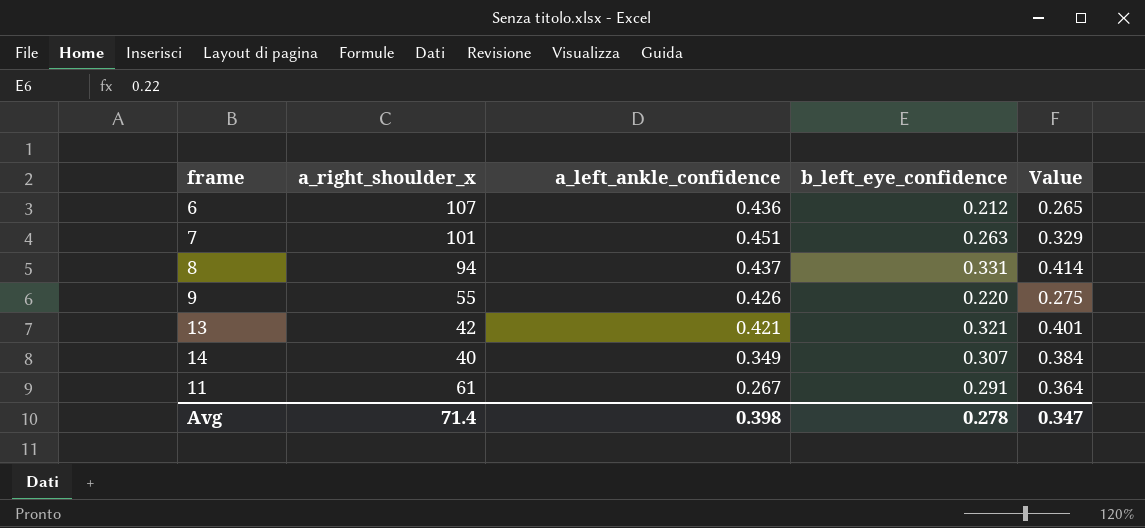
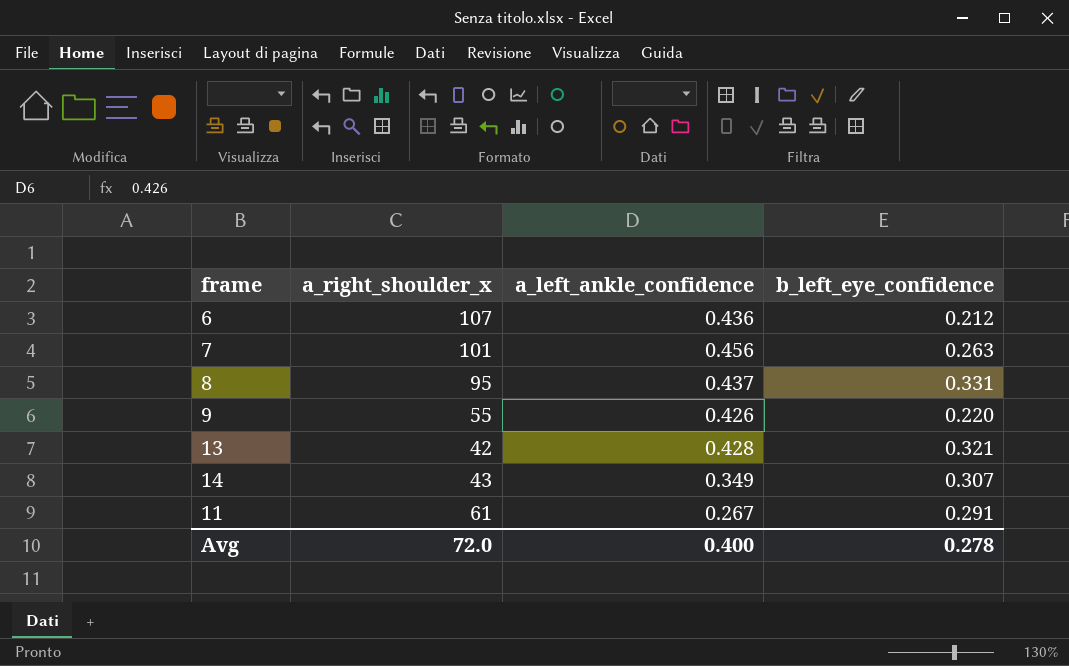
column Value | formula: [b_left_eye_confidence] * 1.25 -> none
7 | a_left_ankle_confidence: 0.451 -> 0.456
8 | a_right_shoulder_x: 94 -> 95
13 | a_left_ankle_confidence: 0.421 -> 0.428
14 | a_right_shoulder_x: 40 -> 43
Avg | a_right_shoulder_x: 71.4 -> 72.0
Avg | a_left_ankle_confidence: 0.398 -> 0.400

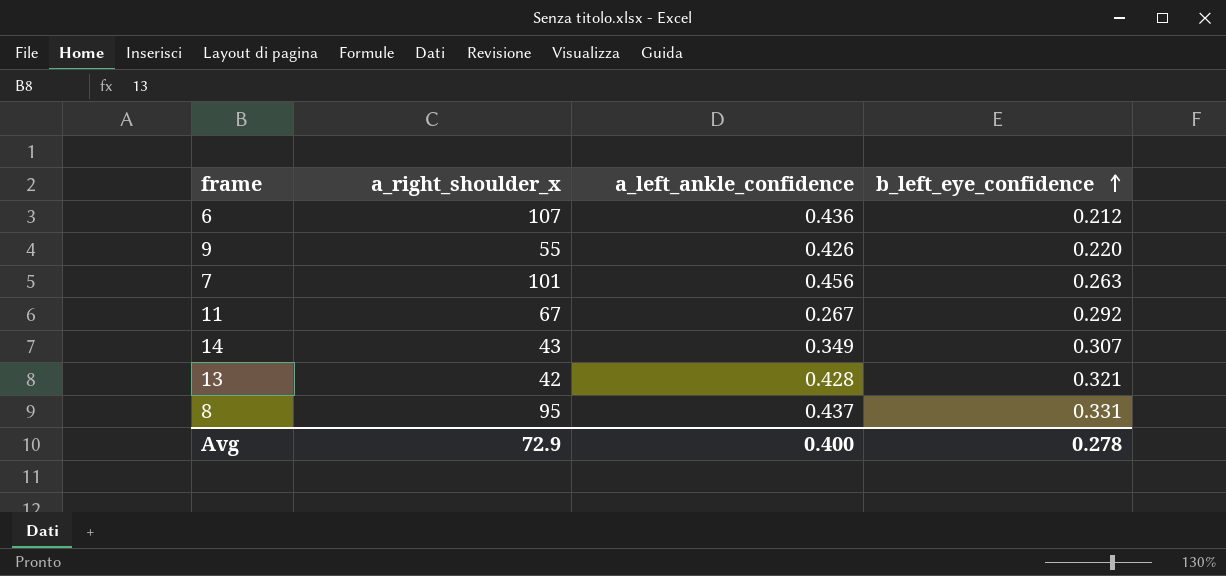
row order: none -> b_left_eye_confidence ascending
11 | a_right_shoulder_x: 61 -> 67
11 | b_left_eye_confidence: 0.291 -> 0.292
Avg | a_right_shoulder_x: 72.0 -> 72.9

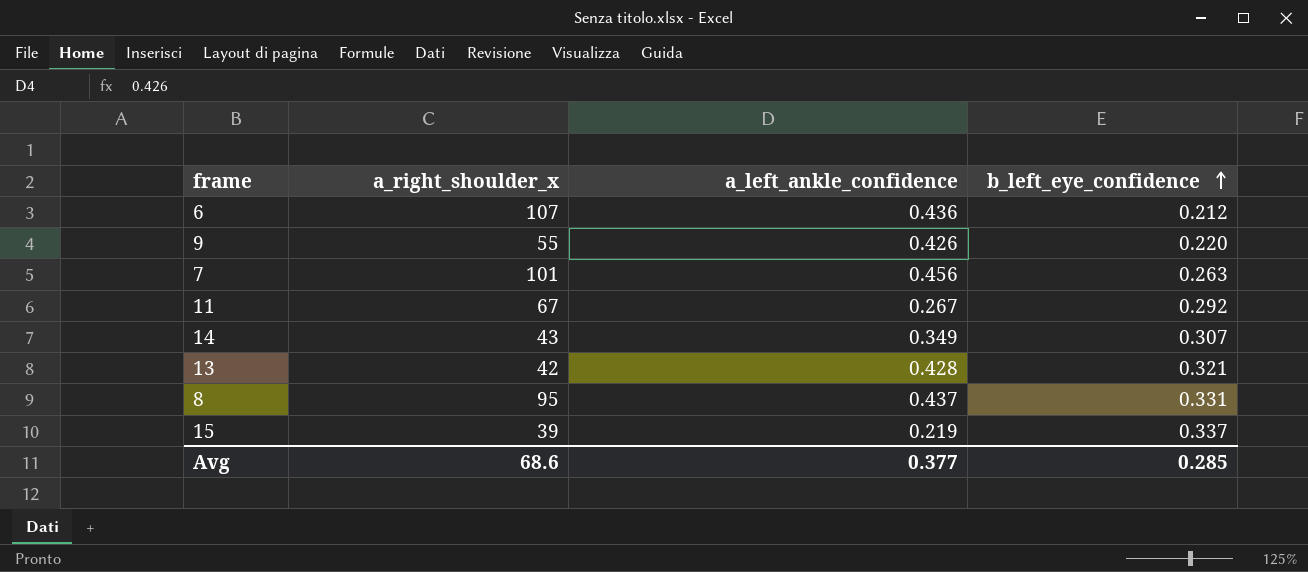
row 15: none -> 39 | 0.219 | 0.337
Avg | a_right_shoulder_x: 72.9 -> 68.6
Avg | a_left_ankle_confidence: 0.400 -> 0.377
Avg | b_left_eye_confidence: 0.278 -> 0.285

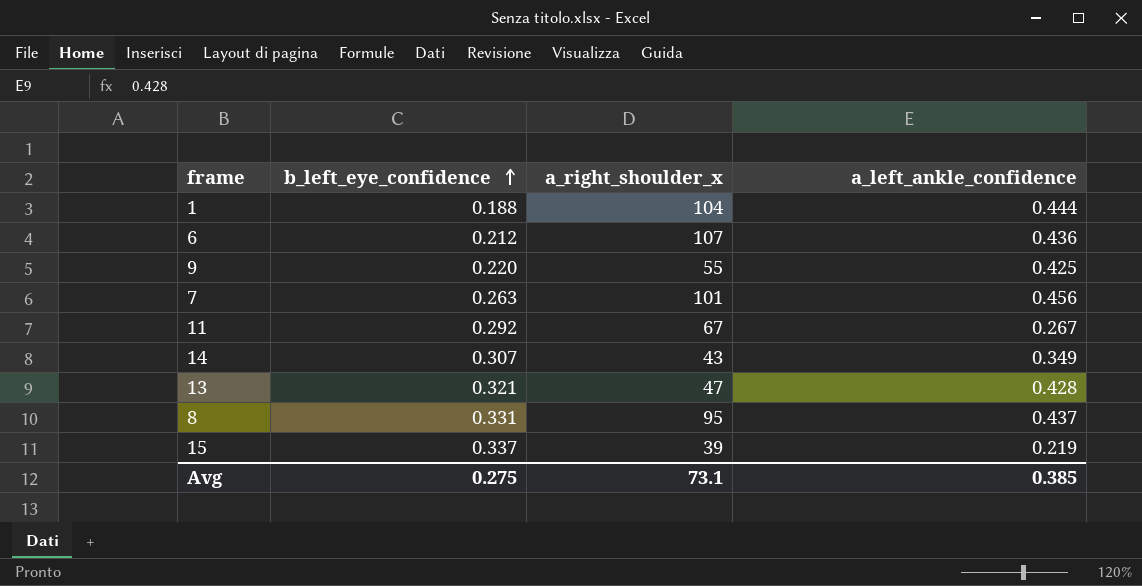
column b_left_eye_confidence | position: 4 -> 2
row 1: none -> 0.188 | 104 | 0.444
9 | a_left_ankle_confidence: 0.426 -> 0.425
13 | a_right_shoulder_x: 42 -> 47
Avg | b_left_eye_confidence: 0.285 -> 0.275
Avg | a_right_shoulder_x: 68.6 -> 73.1
Avg | a_left_ankle_confidence: 0.377 -> 0.385

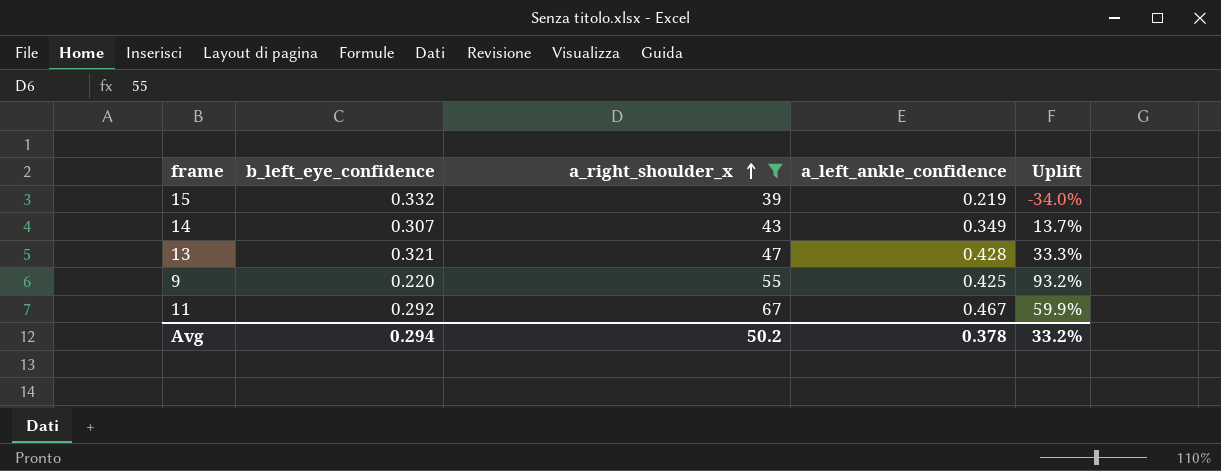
filter: none -> a_right_shoulder_x <= 67
row order: b_left_eye_confidence ascending -> a_right_shoulder_x ascending
column Uplift | formula: none -> ([a_left_ankle_confidence] - [b_left_eye_confidence]) / [b_left_eye_confidence]
15 | b_left_eye_confidence: 0.337 -> 0.332
11 | a_left_ankle_confidence: 0.267 -> 0.467
Avg | b_left_eye_confidence: 0.275 -> 0.294
Avg | a_right_shoulder_x: 73.1 -> 50.2
Avg | a_left_ankle_confidence: 0.385 -> 0.378

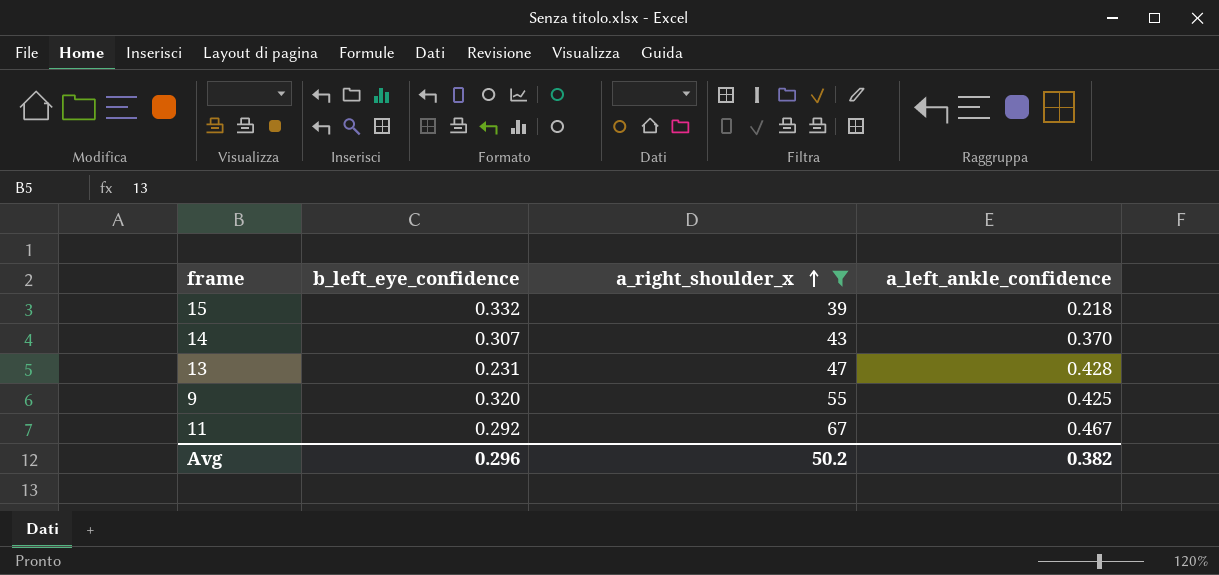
column Uplift | formula: ([a_left_ankle_confidence] - [b_left_eye_confidence]) / [b_left_eye_confidence] -> none
15 | a_left_ankle_confidence: 0.219 -> 0.218
14 | a_left_ankle_confidence: 0.349 -> 0.370
13 | b_left_eye_confidence: 0.321 -> 0.231
9 | b_left_eye_confidence: 0.220 -> 0.320
Avg | b_left_eye_confidence: 0.294 -> 0.296
Avg | a_left_ankle_confidence: 0.378 -> 0.382

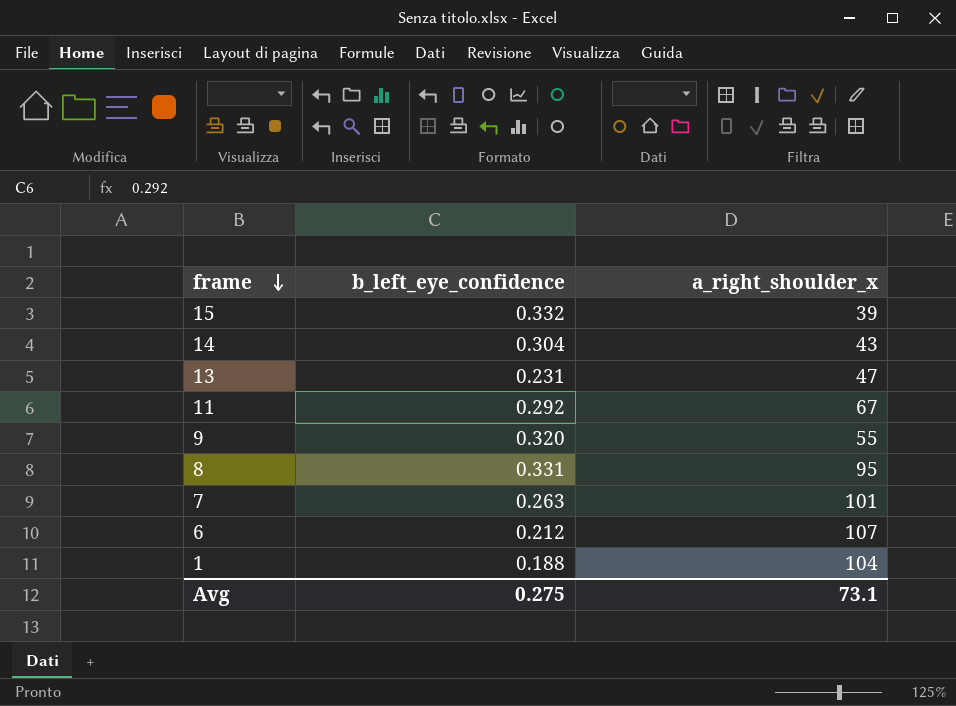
filter: a_right_shoulder_x <= 67 -> none
row order: a_right_shoulder_x ascending -> frame descending
column a_left_ankle_confidence | position: 4 -> none
14 | b_left_eye_confidence: 0.307 -> 0.304
Avg | b_left_eye_confidence: 0.296 -> 0.275
Avg | a_right_shoulder_x: 50.2 -> 73.1

